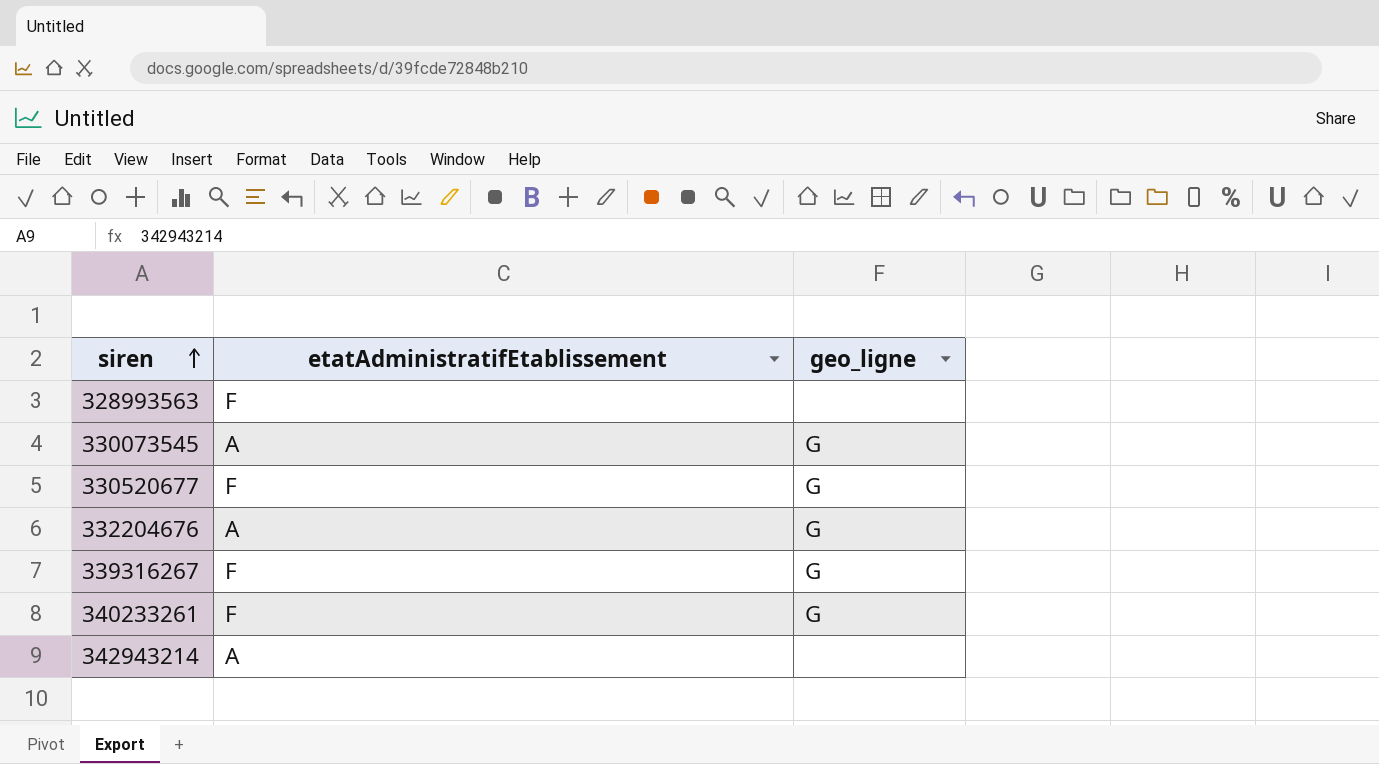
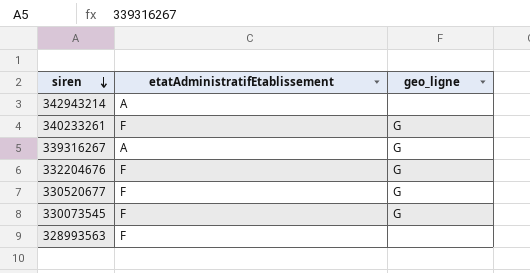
row order: siren ascending -> siren descending
339316267 | etatAdministratifEtablissement: F -> A
332204676 | etatAdministratifEtablissement: A -> F
330073545 | etatAdministratifEtablissement: A -> F

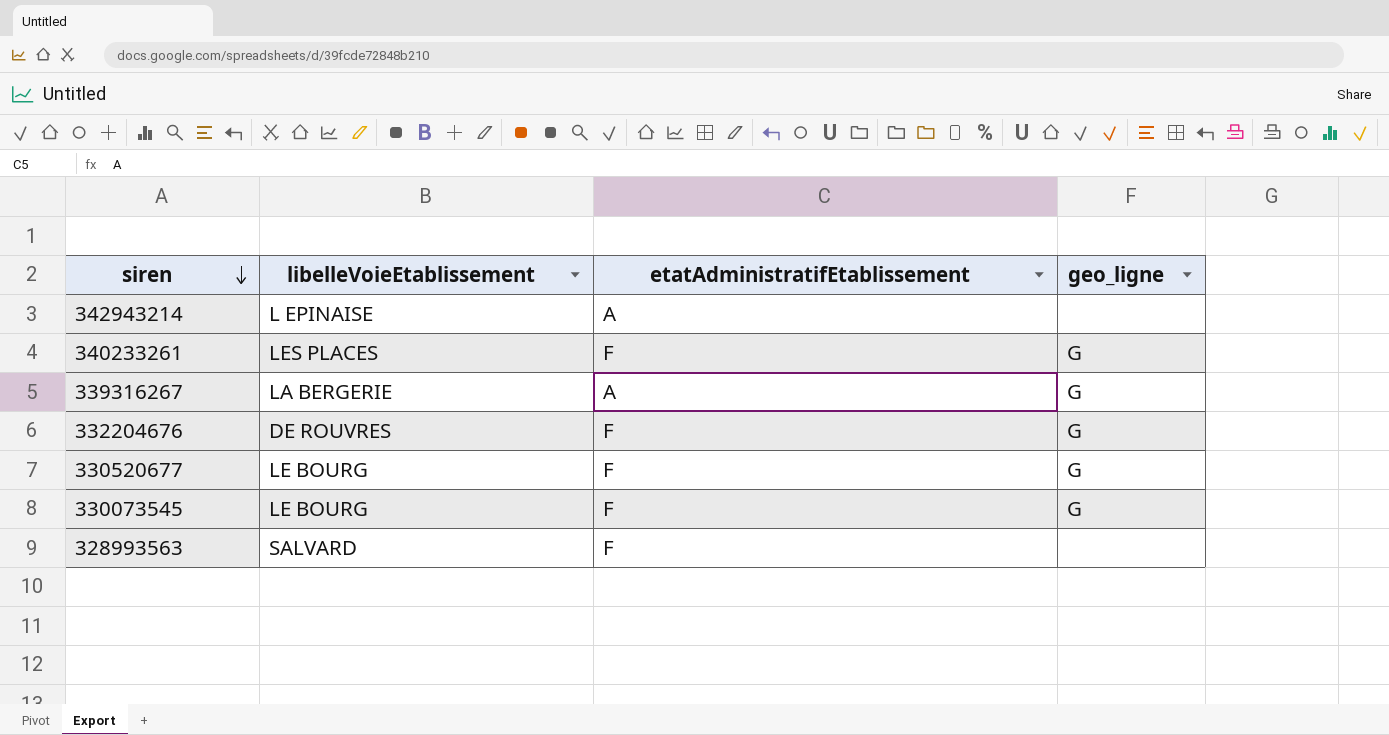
column libelleVoieEtablissement | position: none -> 2

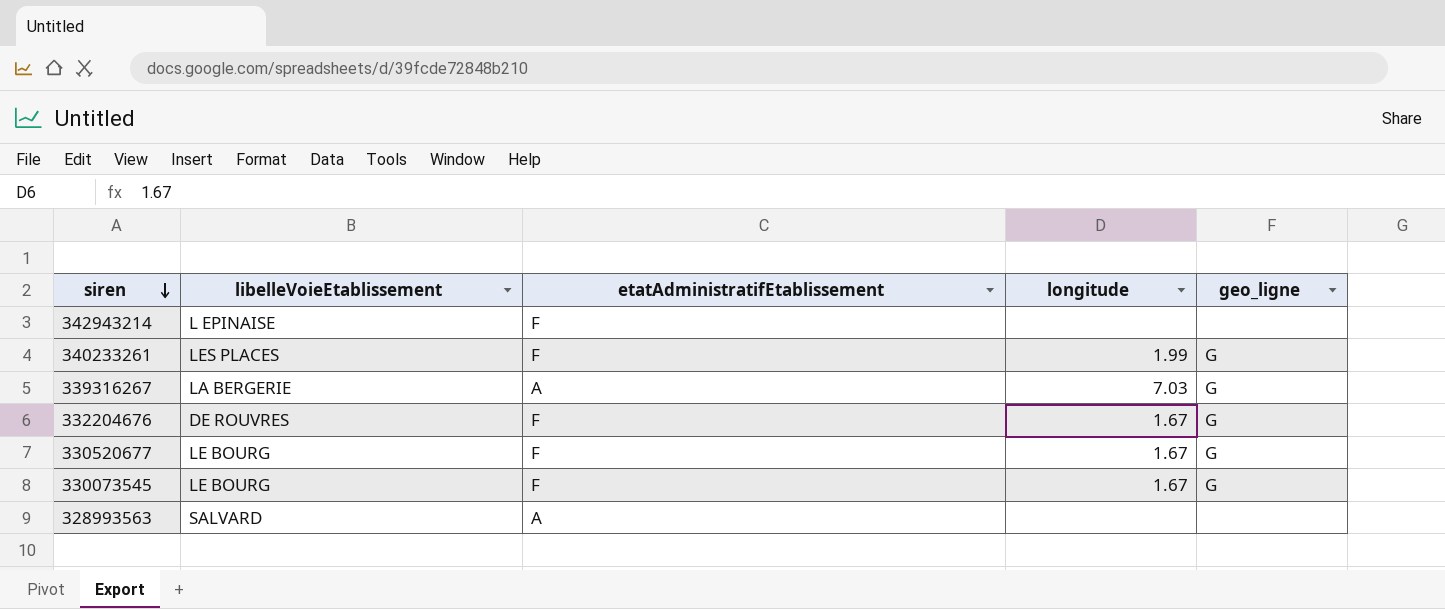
column longitude | position: none -> 4
342943214 | etatAdministratifEtablissement: A -> F
328993563 | etatAdministratifEtablissement: F -> A

